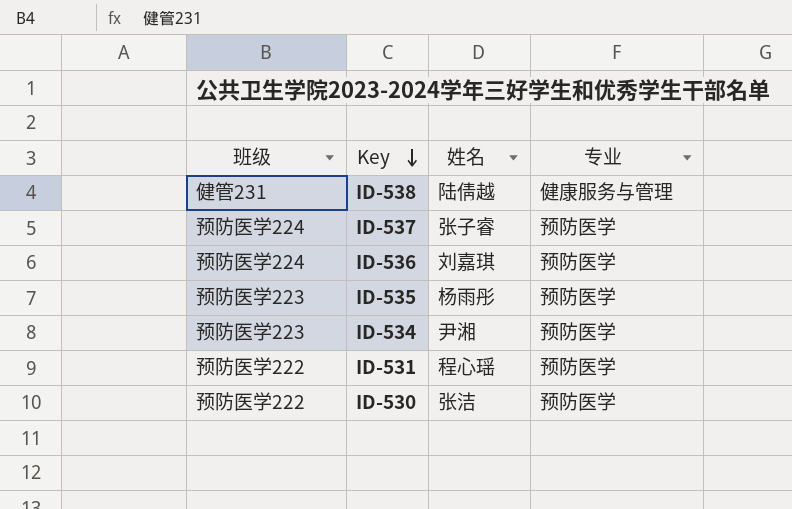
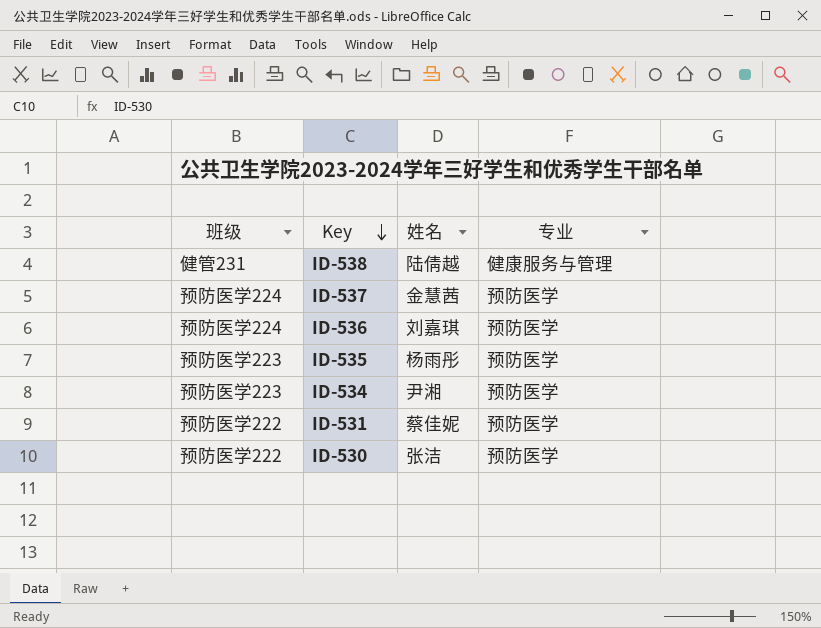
ID-537 | 姓名: 张子睿 -> 金慧茜
ID-531 | 姓名: 程心瑶 -> 蔡佳妮

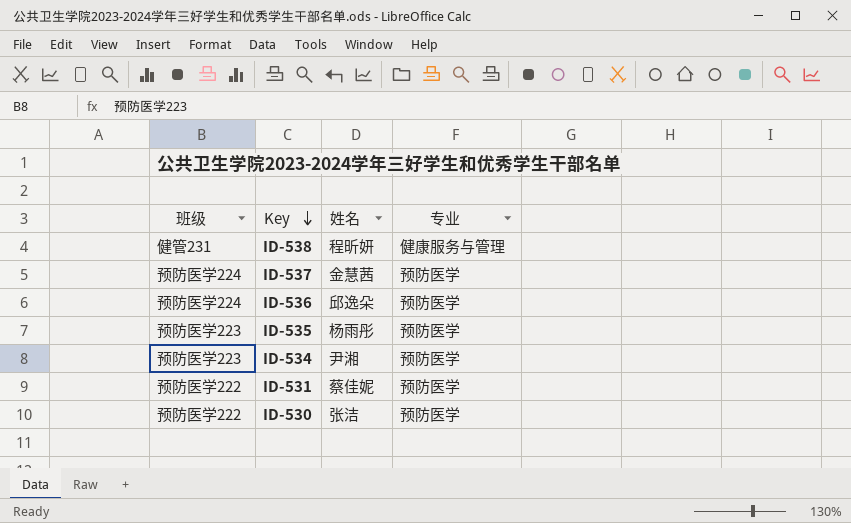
ID-538 | 姓名: 陆倩越 -> 程昕妍
ID-536 | 姓名: 刘嘉琪 -> 邱逸朵

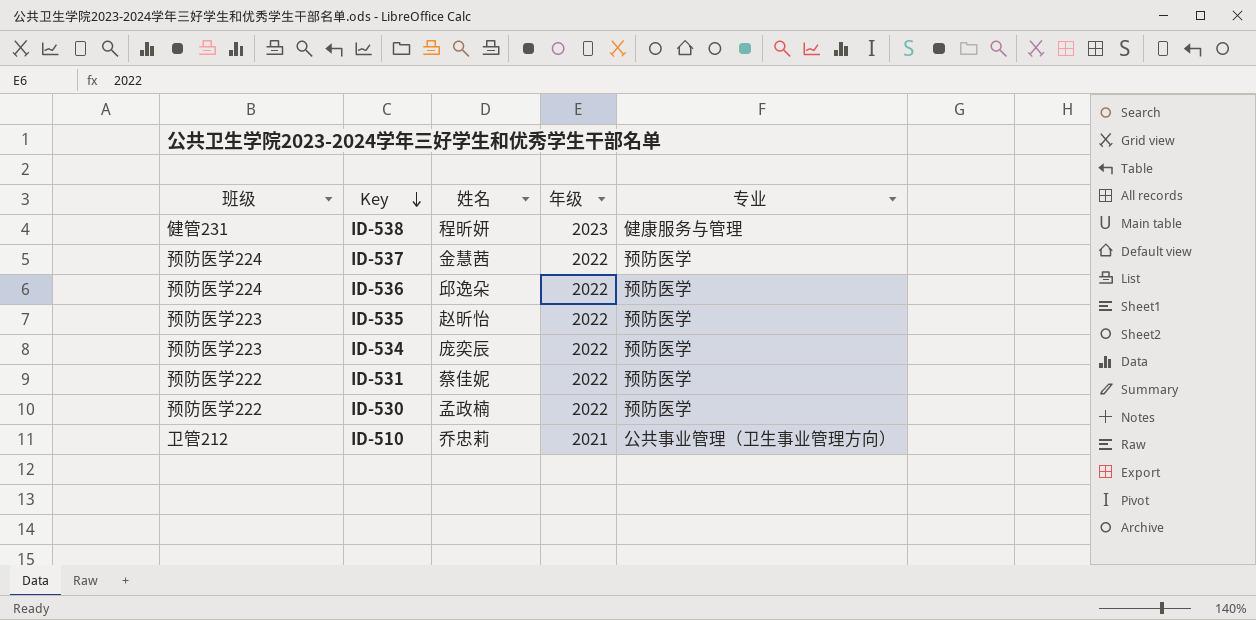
column 年级 | position: none -> 4
ID-535 | 姓名: 杨雨彤 -> 赵昕怡
ID-534 | 姓名: 尹湘 -> 庞奕辰
ID-530 | 姓名: 张洁 -> 孟政楠
row ID-510: none -> 卫管212 | 乔忠莉 | 2021 | 公共事业管理（卫生事业管理方向）

